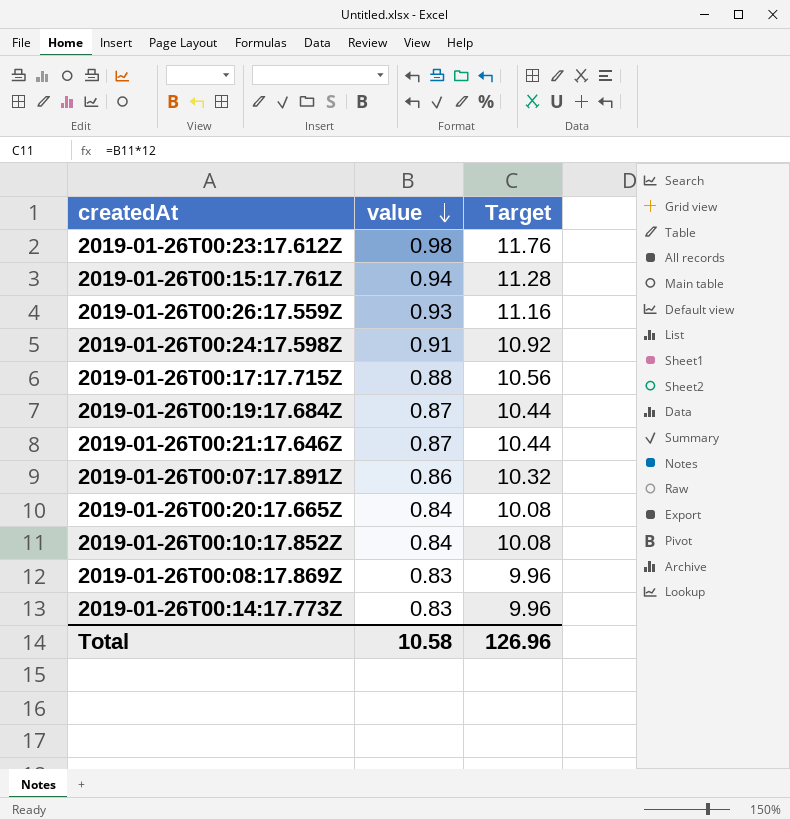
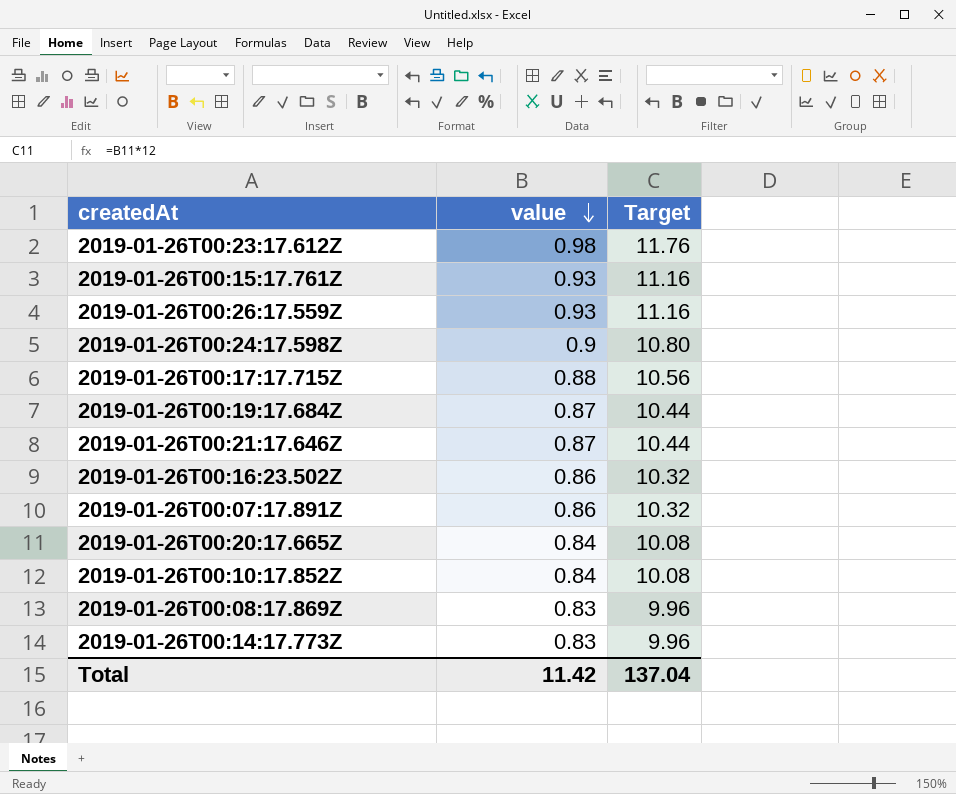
2019-01-26T00:15:17.761Z | value: 0.94 -> 0.93
2019-01-26T00:15:17.761Z | Target: 11.28 -> 11.16
2019-01-26T00:24:17.598Z | value: 0.91 -> 0.9
2019-01-26T00:24:17.598Z | Target: 10.92 -> 10.80
row 2019-01-26T00:16:23.502Z: none -> 0.86 | 10.32
Total | value: 10.58 -> 11.42
Total | Target: 126.96 -> 137.04

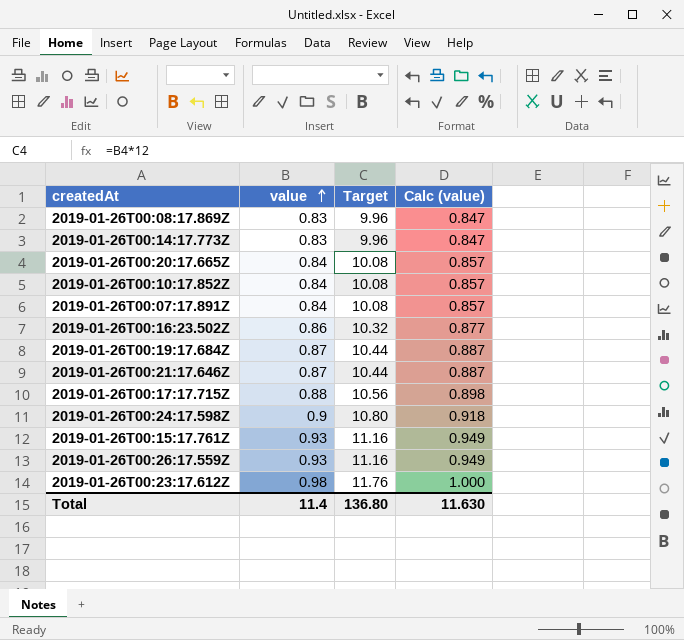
row order: value descending -> value ascending
column Calc (value) | formula: none -> [value] * 1.02
2019-01-26T00:07:17.891Z | value: 0.86 -> 0.84
2019-01-26T00:07:17.891Z | Target: 10.32 -> 10.08
Total | value: 11.42 -> 11.4
Total | Target: 137.04 -> 136.80

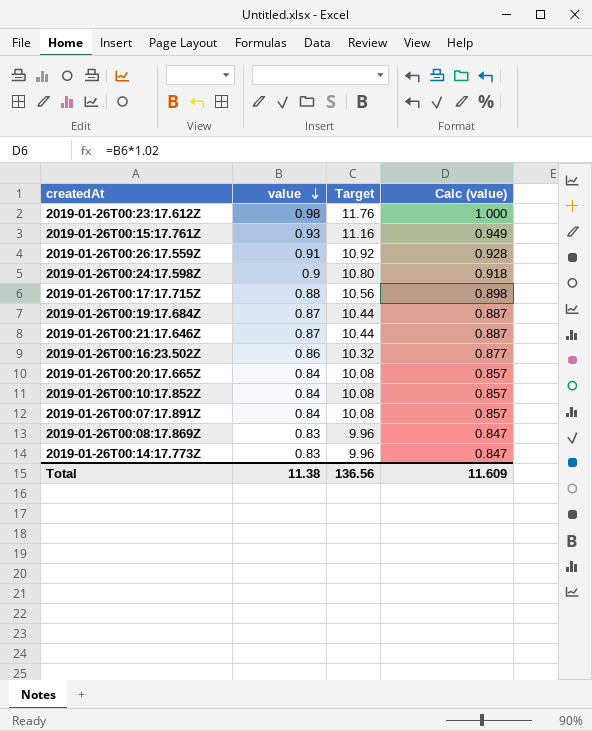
row order: value ascending -> value descending
2019-01-26T00:26:17.559Z | value: 0.93 -> 0.91
2019-01-26T00:26:17.559Z | Target: 11.16 -> 10.92
2019-01-26T00:26:17.559Z | Calc (value): 0.949 -> 0.928
Total | value: 11.4 -> 11.38
Total | Target: 136.80 -> 136.56
Total | Calc (value): 11.630 -> 11.609

